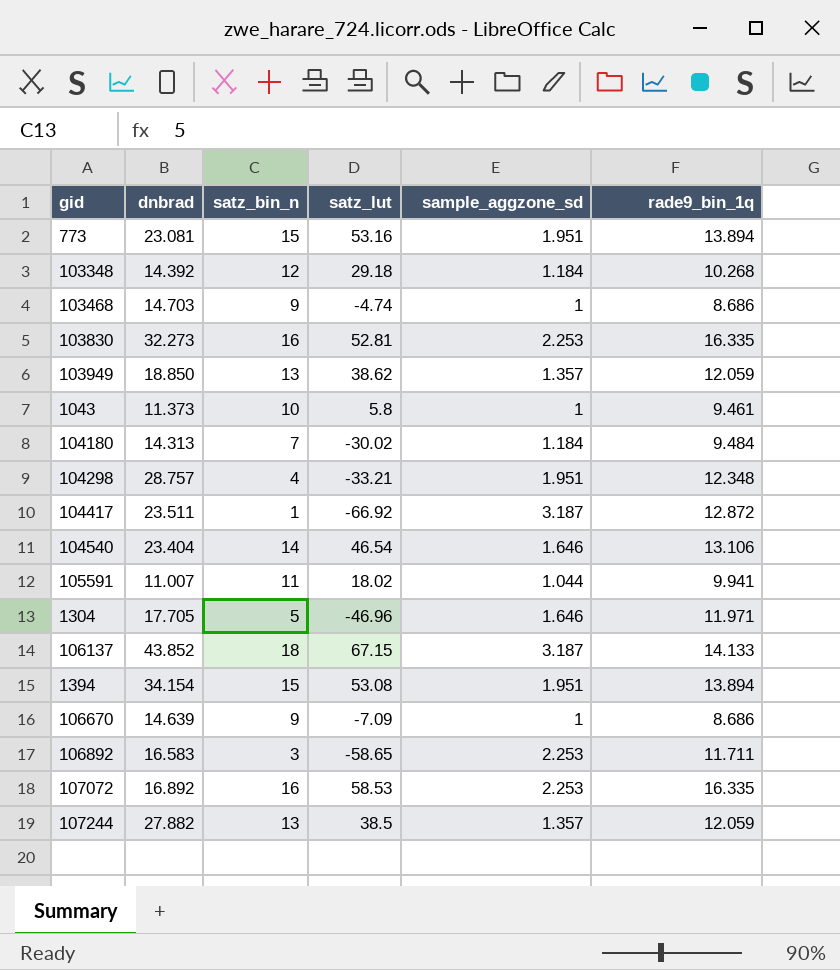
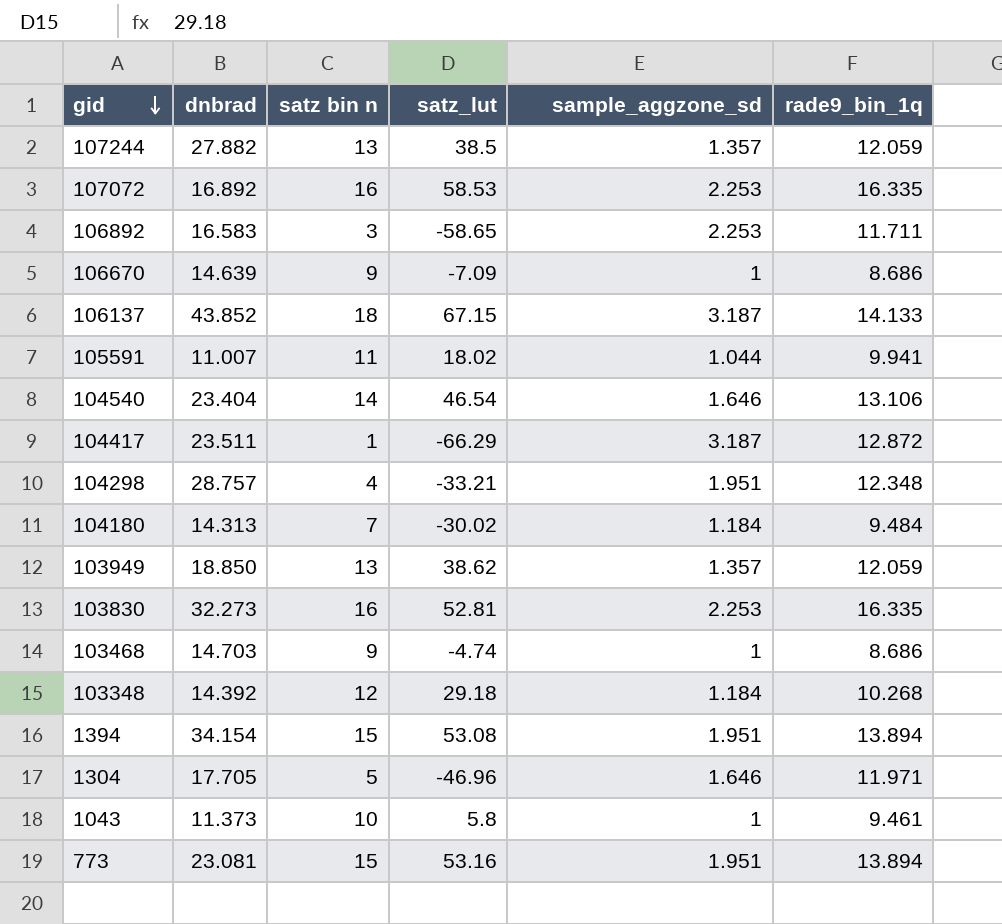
row order: none -> gid descending
column name: satz_bin_n -> satz bin n
104417 | satz_lut: -66.92 -> -66.29

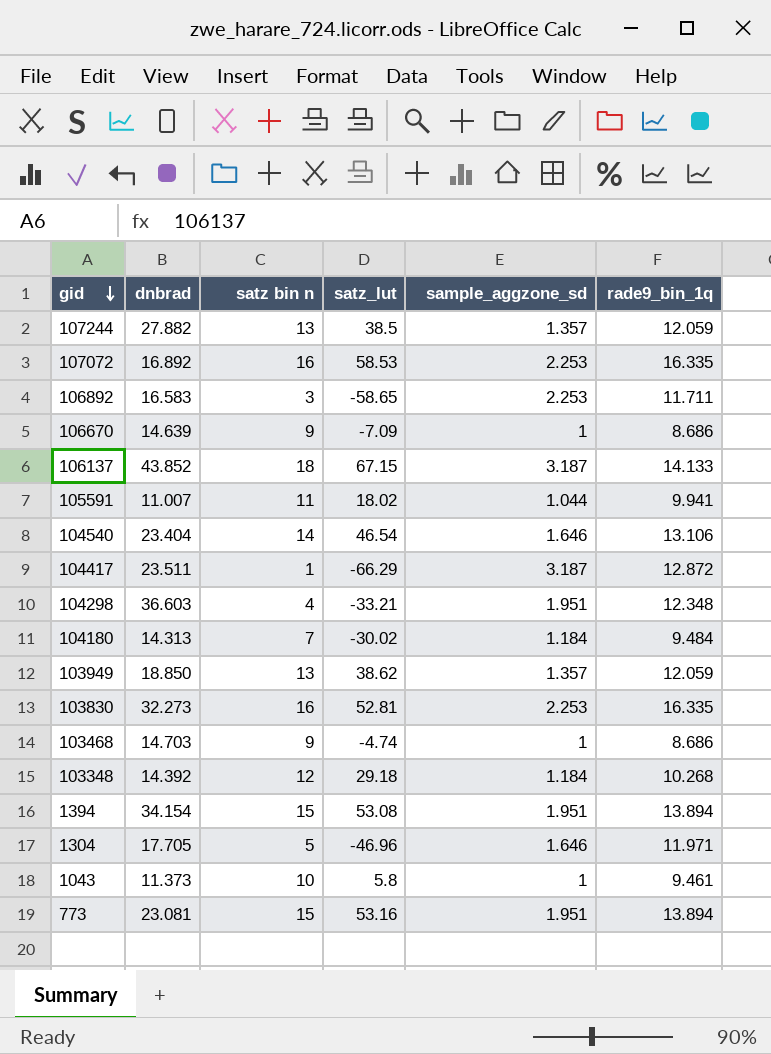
104298 | dnbrad: 28.757 -> 36.603

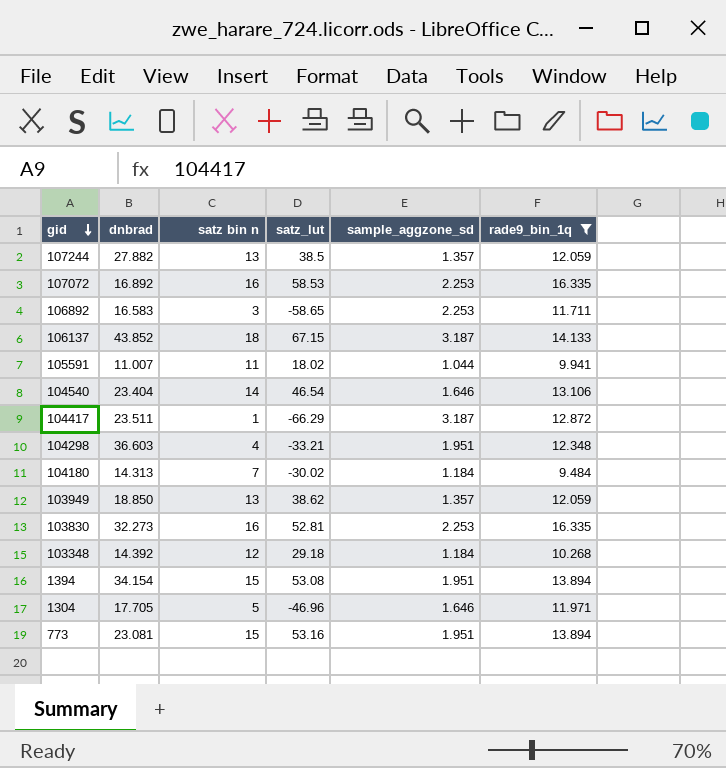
filter: none -> rade9_bin_1q >= 9.484

